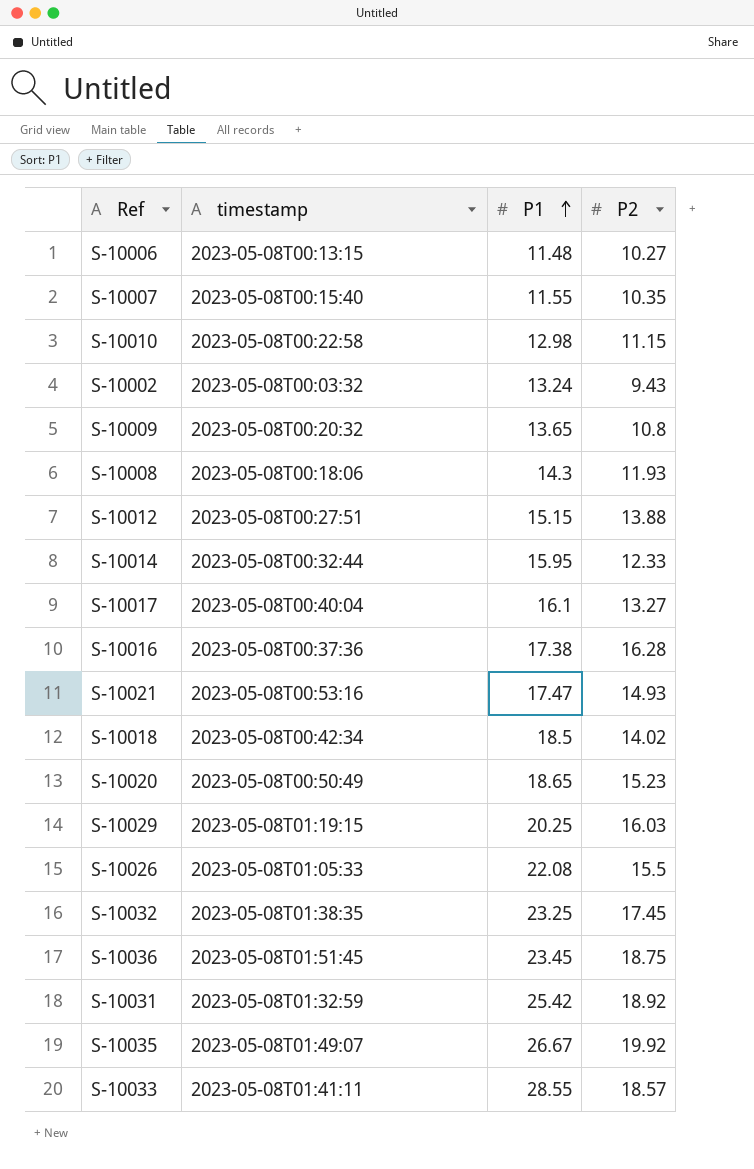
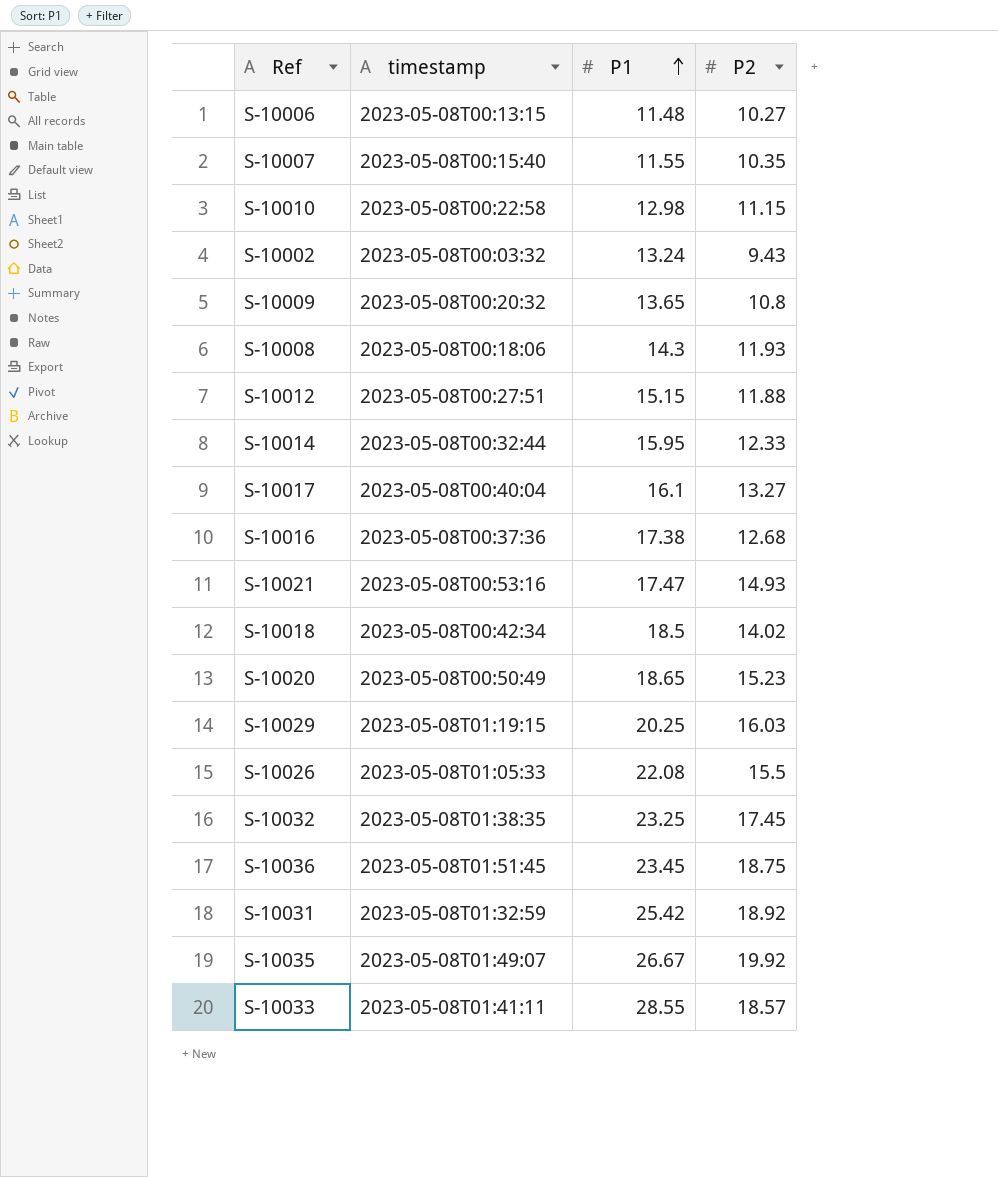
S-10012 | P2: 13.88 -> 11.88
S-10016 | P2: 16.28 -> 12.68

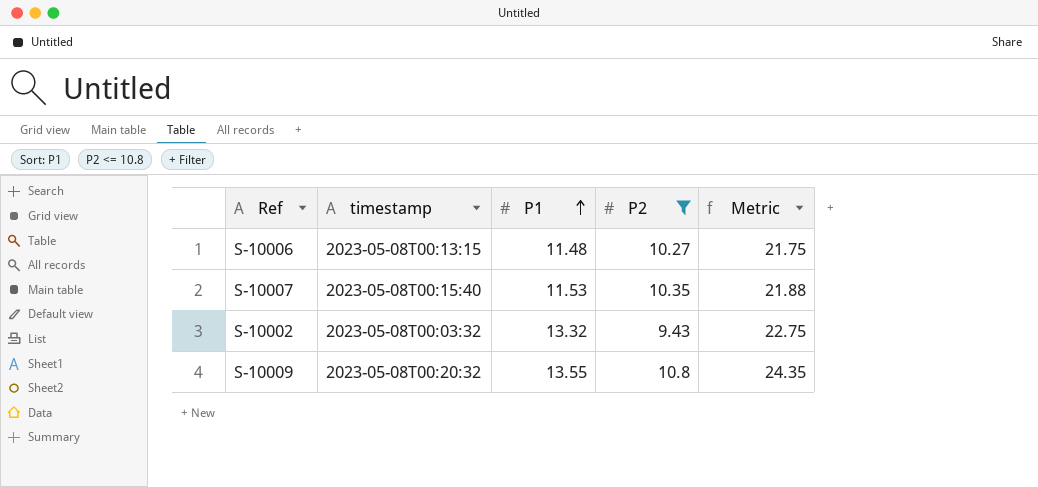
filter: none -> P2 <= 10.8
column Metric | formula: none -> [P1] + [P2]
S-10007 | P1: 11.55 -> 11.53
S-10002 | P1: 13.24 -> 13.32
S-10009 | P1: 13.65 -> 13.55

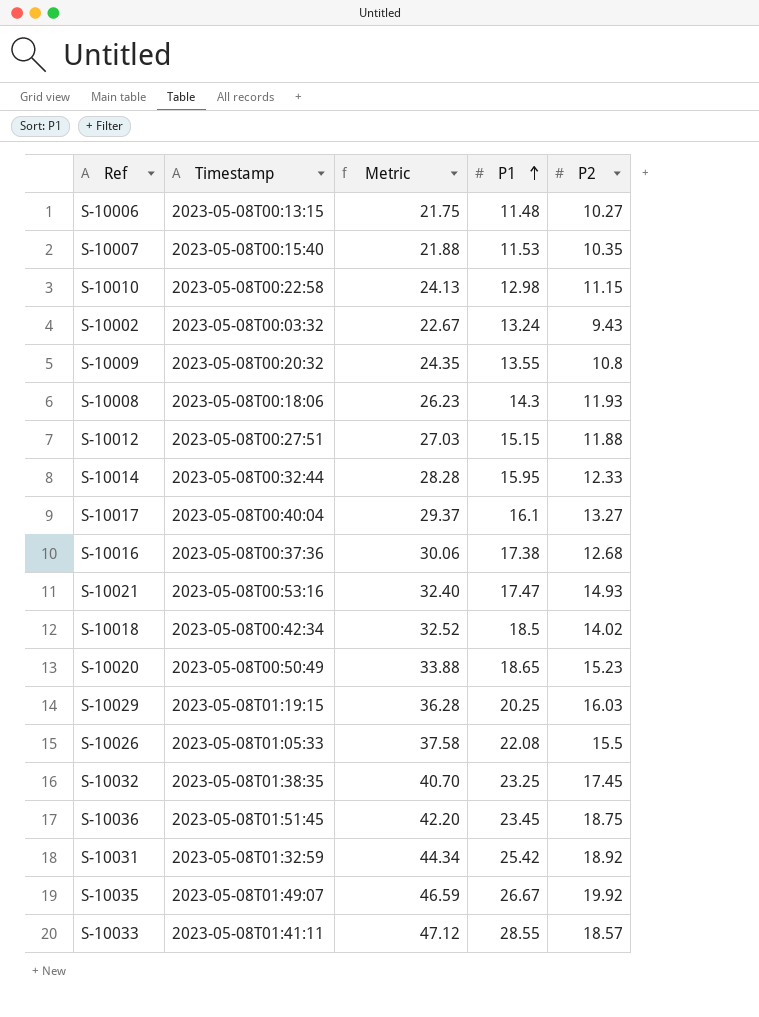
filter: P2 <= 10.8 -> none
column name: timestamp -> Timestamp
column Metric | position: 5 -> 3
S-10002 | Metric: 22.75 -> 22.67
S-10002 | P1: 13.32 -> 13.24

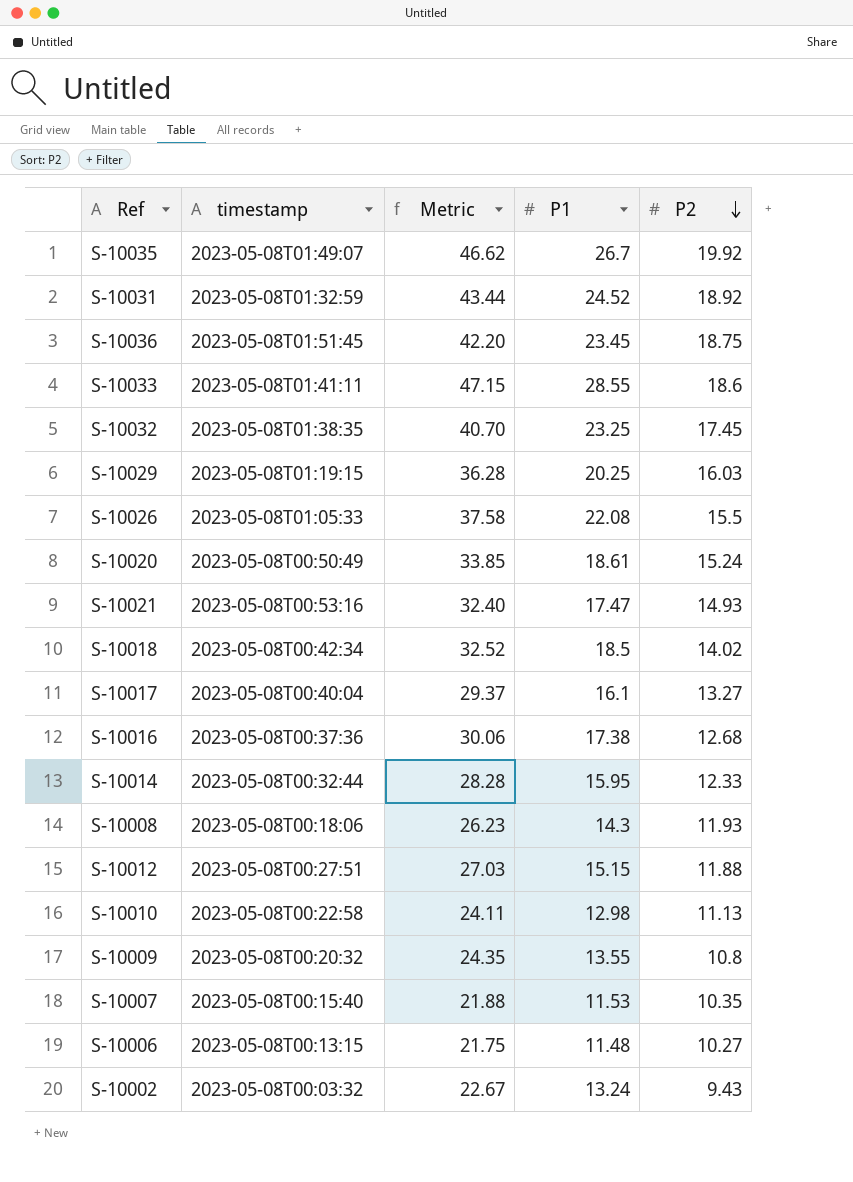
row order: P1 ascending -> P2 descending
column name: Timestamp -> timestamp
S-10035 | Metric: 46.59 -> 46.62
S-10035 | P1: 26.67 -> 26.7
S-10031 | Metric: 44.34 -> 43.44
S-10031 | P1: 25.42 -> 24.52
S-10033 | Metric: 47.12 -> 47.15
S-10033 | P2: 18.57 -> 18.6
S-10020 | Metric: 33.88 -> 33.85
S-10020 | P1: 18.65 -> 18.61
S-10020 | P2: 15.23 -> 15.24
S-10010 | Metric: 24.13 -> 24.11
S-10010 | P2: 11.15 -> 11.13

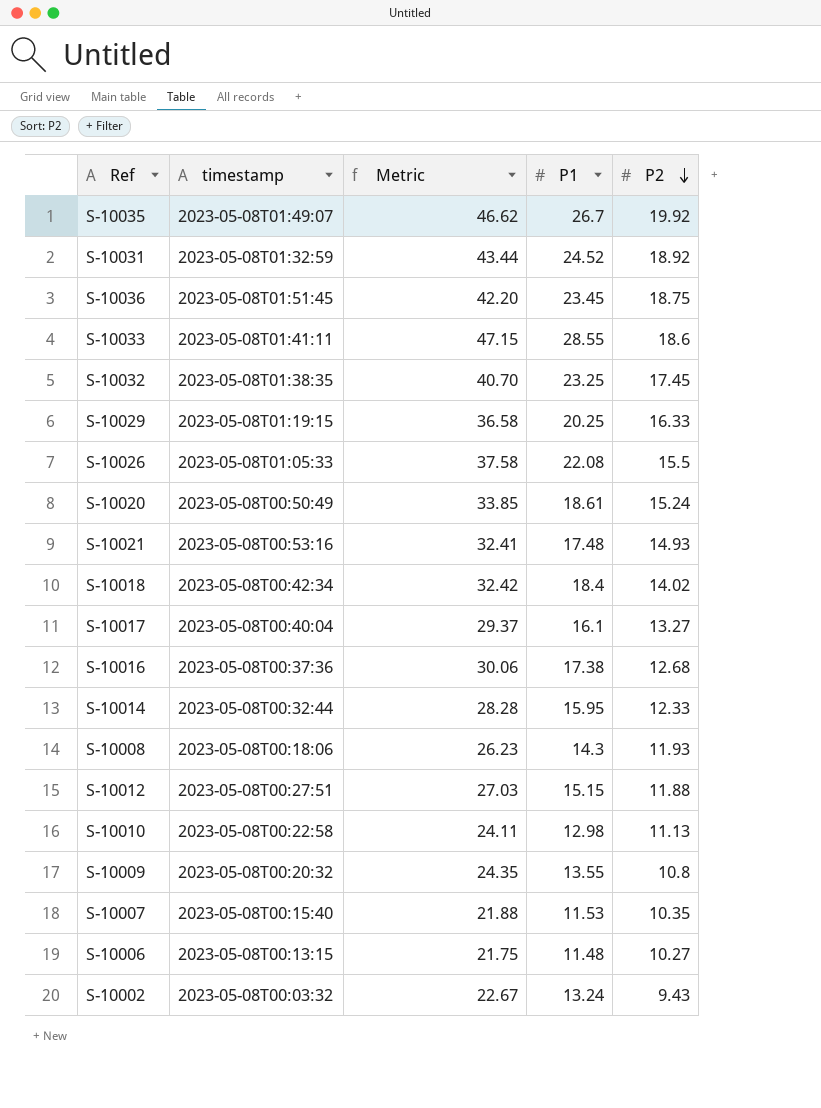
S-10029 | Metric: 36.28 -> 36.58
S-10029 | P2: 16.03 -> 16.33
S-10021 | Metric: 32.40 -> 32.41
S-10021 | P1: 17.47 -> 17.48
S-10018 | Metric: 32.52 -> 32.42
S-10018 | P1: 18.5 -> 18.4

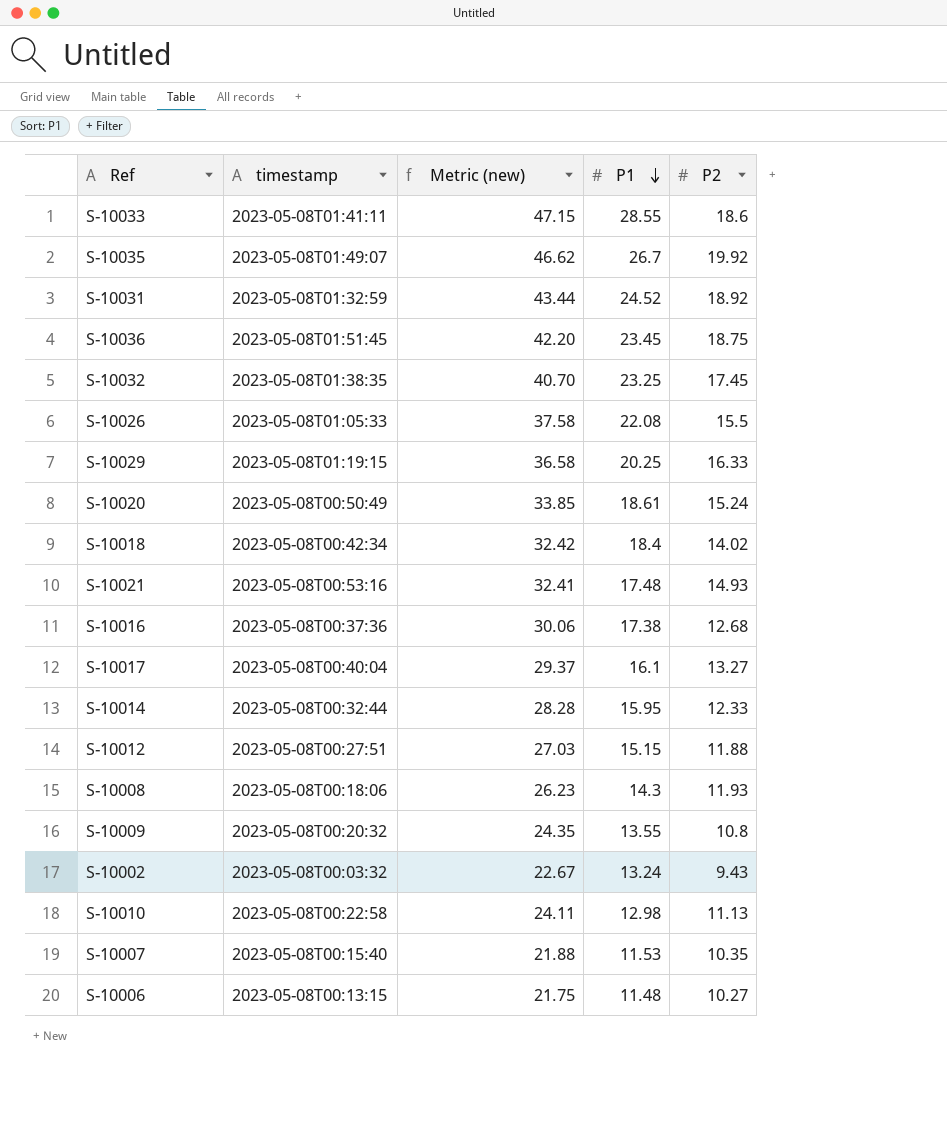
row order: P2 descending -> P1 descending
column name: Metric -> Metric (new)

